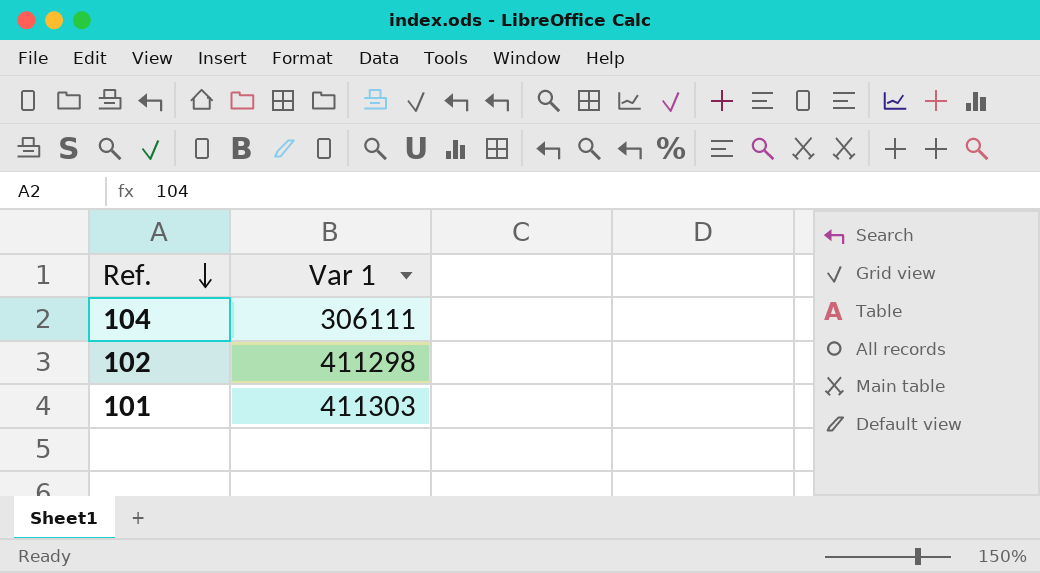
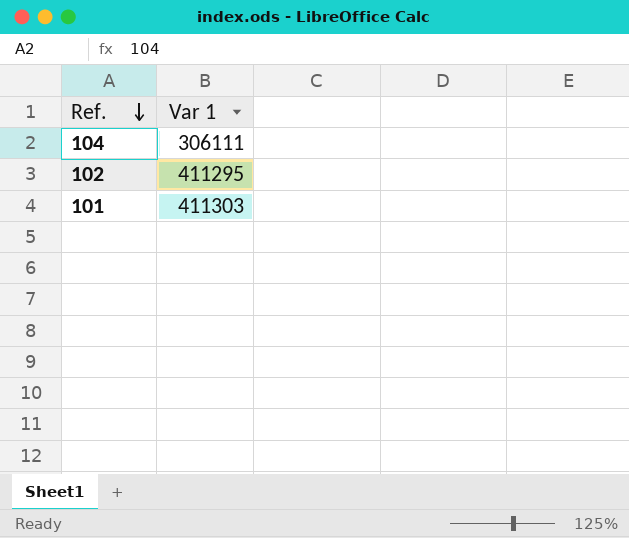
102 | Var 1: 411298 -> 411295

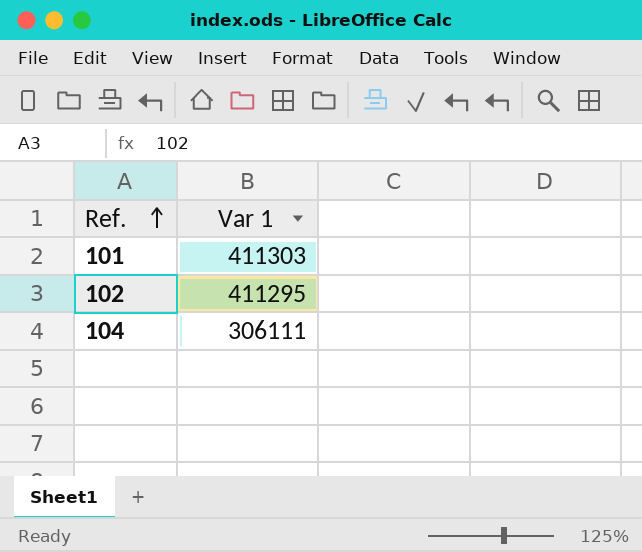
row order: Ref. descending -> Ref. ascending

